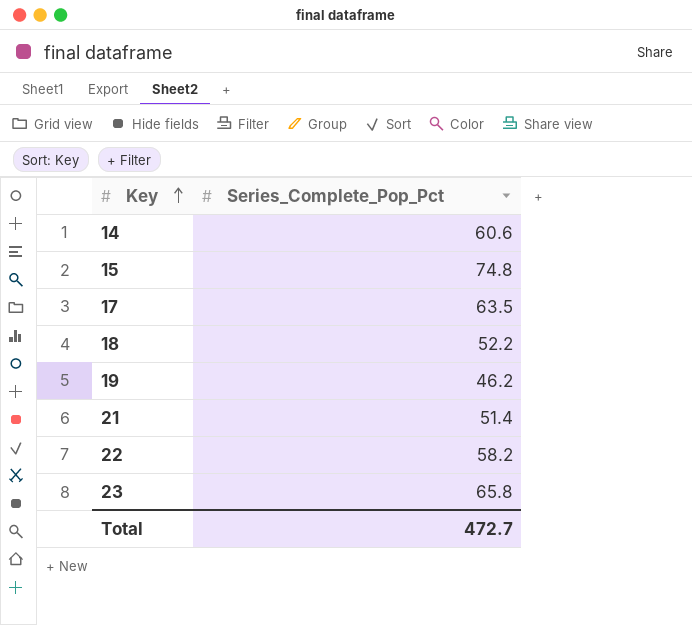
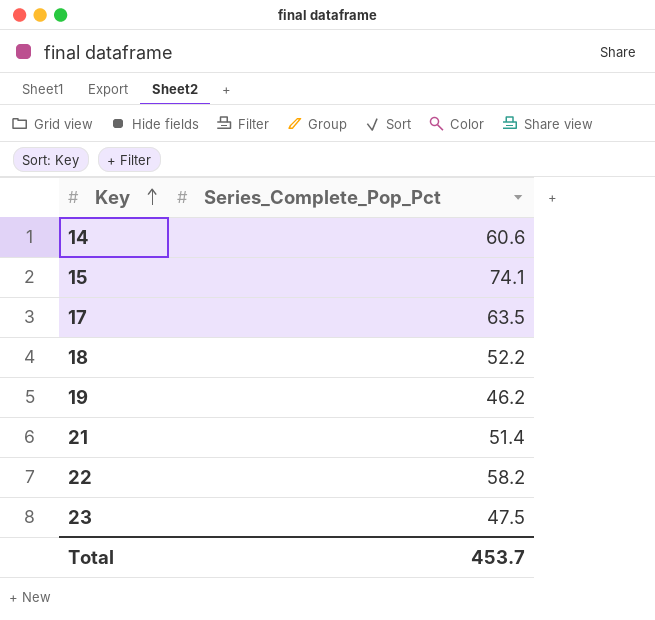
15 | Series_Complete_Pop_Pct: 74.8 -> 74.1
23 | Series_Complete_Pop_Pct: 65.8 -> 47.5
Total | Series_Complete_Pop_Pct: 472.7 -> 453.7

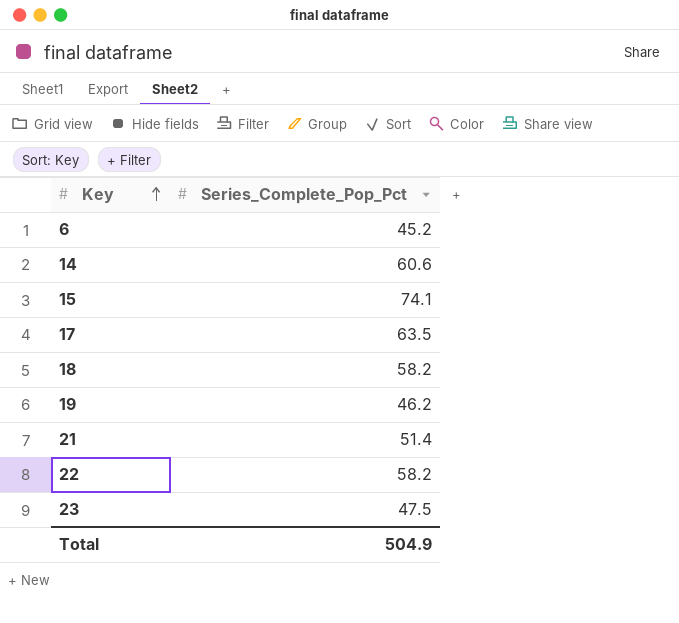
row 6: none -> 45.2
18 | Series_Complete_Pop_Pct: 52.2 -> 58.2
Total | Series_Complete_Pop_Pct: 453.7 -> 504.9

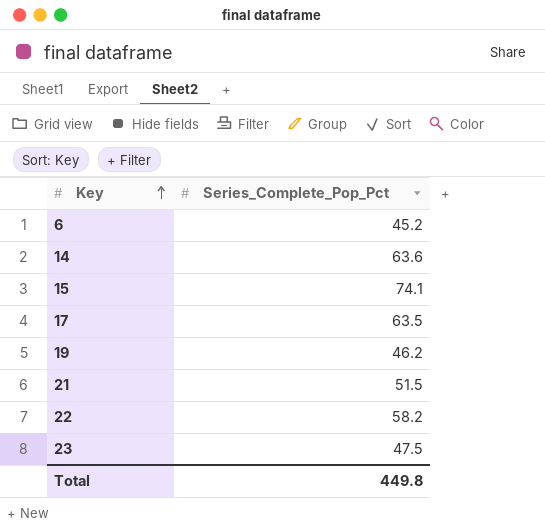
row 18: 58.2 -> none
14 | Series_Complete_Pop_Pct: 60.6 -> 63.6
21 | Series_Complete_Pop_Pct: 51.4 -> 51.5
Total | Series_Complete_Pop_Pct: 504.9 -> 449.8

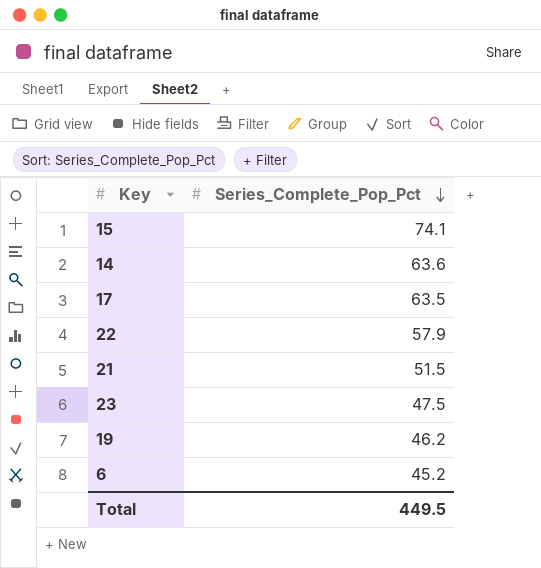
row order: Key ascending -> Series_Complete_Pop_Pct descending
22 | Series_Complete_Pop_Pct: 58.2 -> 57.9
Total | Series_Complete_Pop_Pct: 449.8 -> 449.5

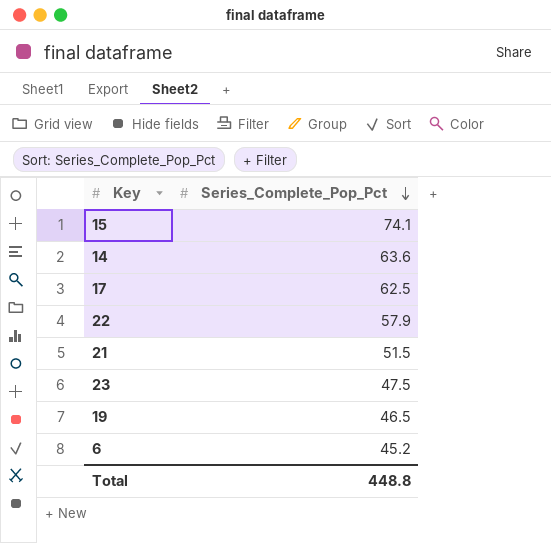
17 | Series_Complete_Pop_Pct: 63.5 -> 62.5
19 | Series_Complete_Pop_Pct: 46.2 -> 46.5
Total | Series_Complete_Pop_Pct: 449.5 -> 448.8

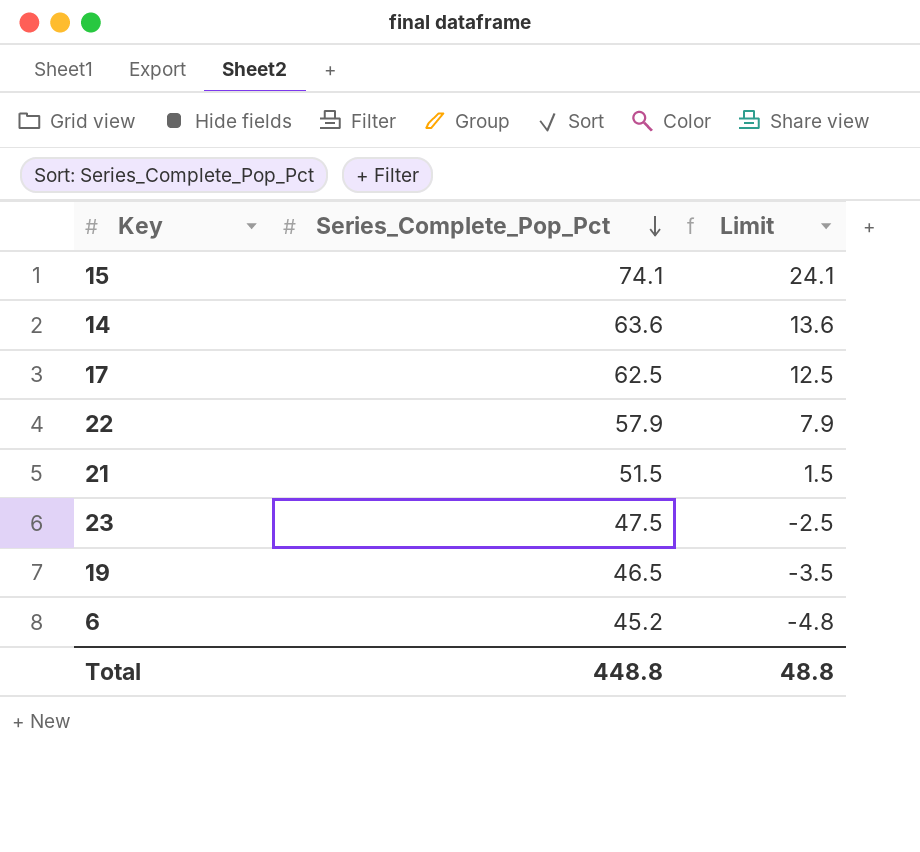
column Limit | formula: none -> [Series_Complete_Pop_Pct] - 50

